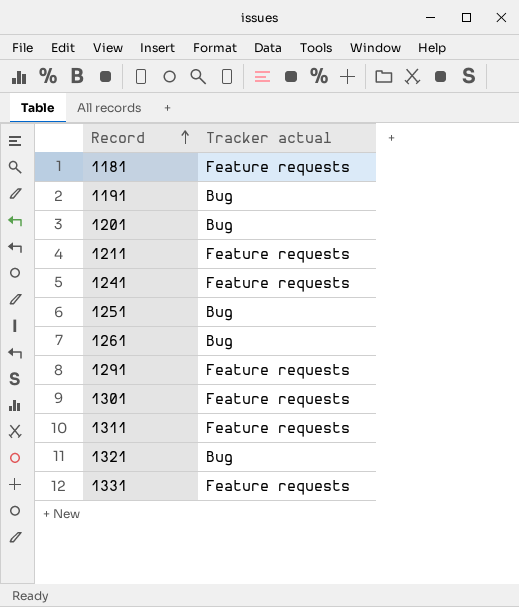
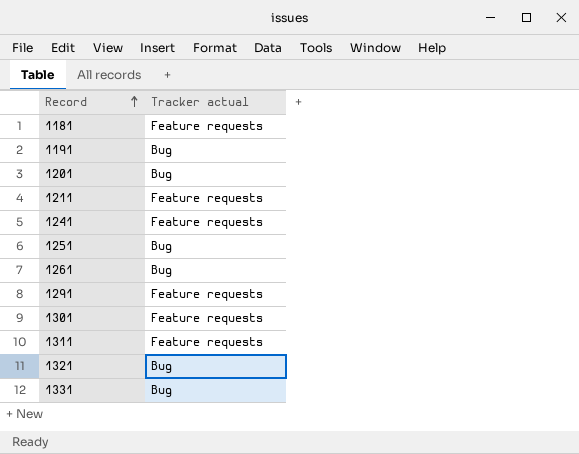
1331 | Tracker actual: Feature requests -> Bug

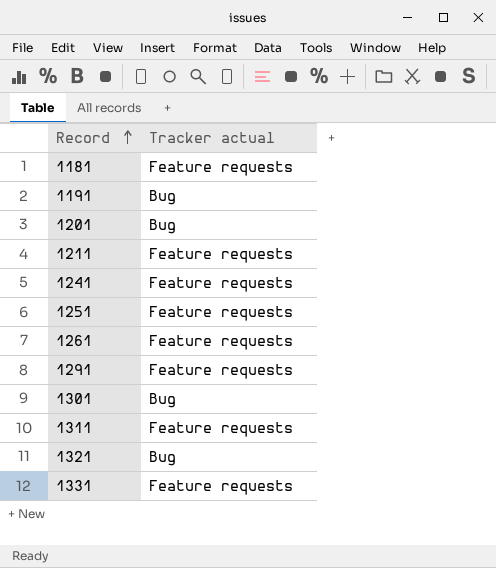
1251 | Tracker actual: Bug -> Feature requests
1261 | Tracker actual: Bug -> Feature requests
1301 | Tracker actual: Feature requests -> Bug
1331 | Tracker actual: Bug -> Feature requests

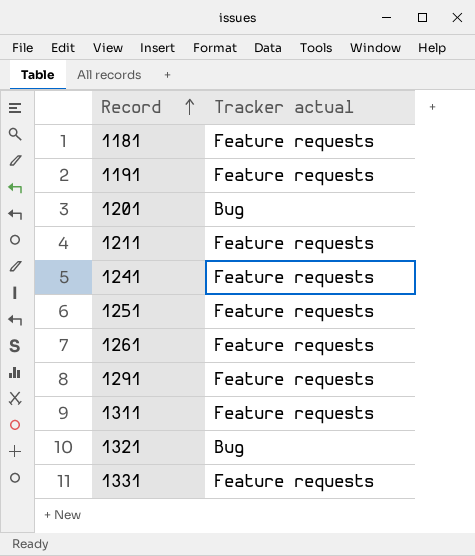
row 1301: Bug -> none
1191 | Tracker actual: Bug -> Feature requests

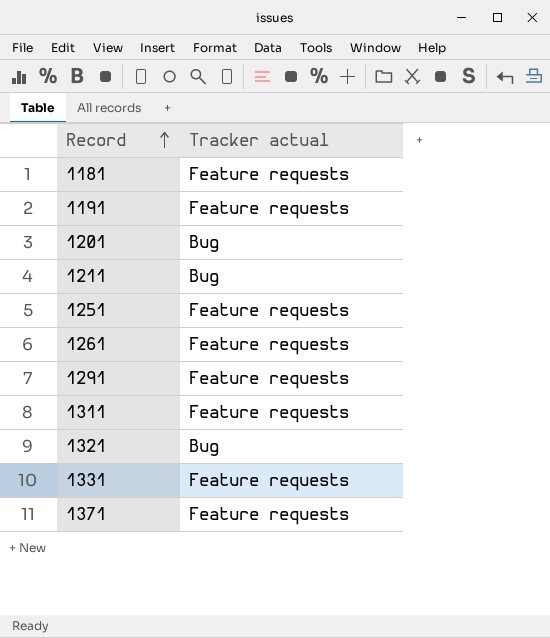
row 1241: Feature requests -> none
1211 | Tracker actual: Feature requests -> Bug
row 1371: none -> Feature requests

